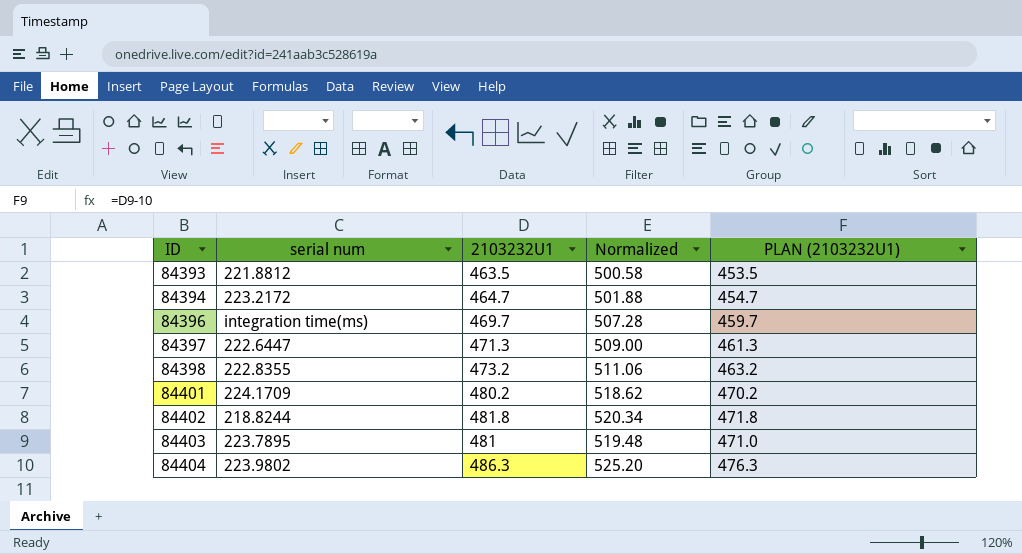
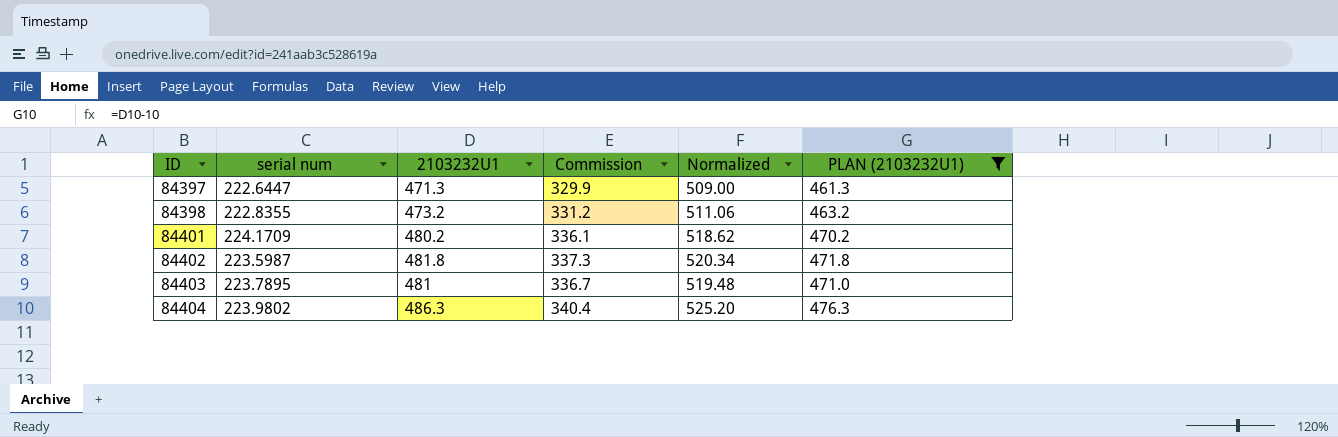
filter: none -> PLAN (2103232U1) >= 461.3
column Commission | formula: none -> [2103232U1] * 0.7
84402 | serial num: 218.8244 -> 223.5987

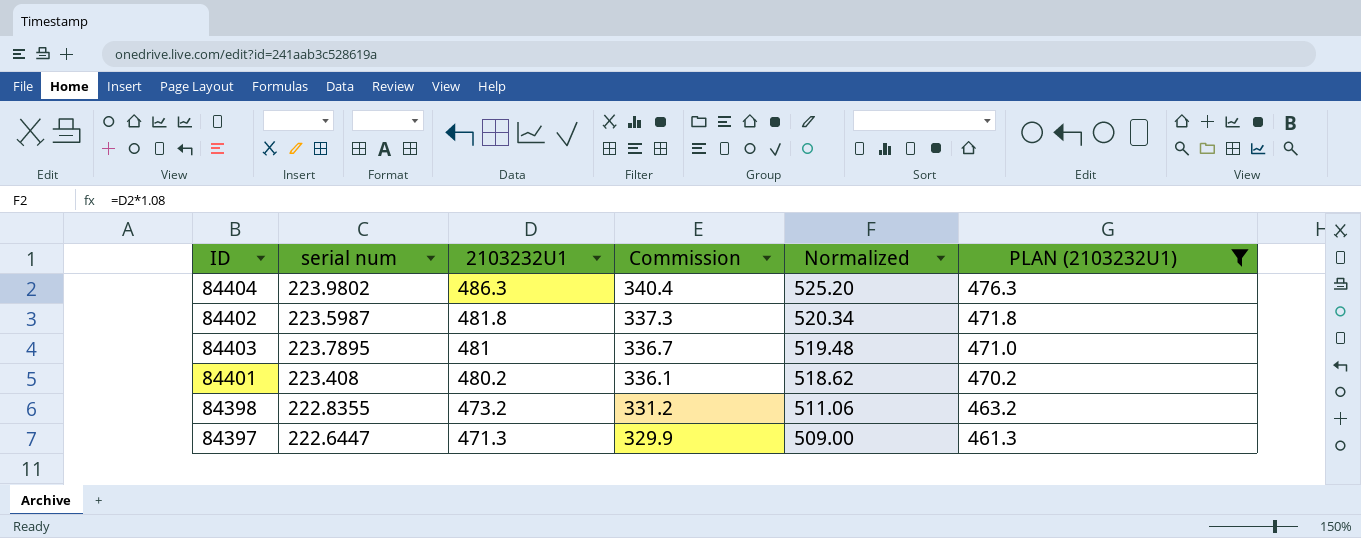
row order: ID ascending -> 2103232U1 descending
84401 | serial num: 224.1709 -> 223.408

